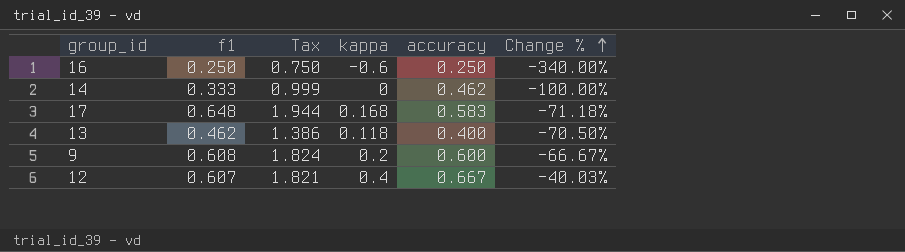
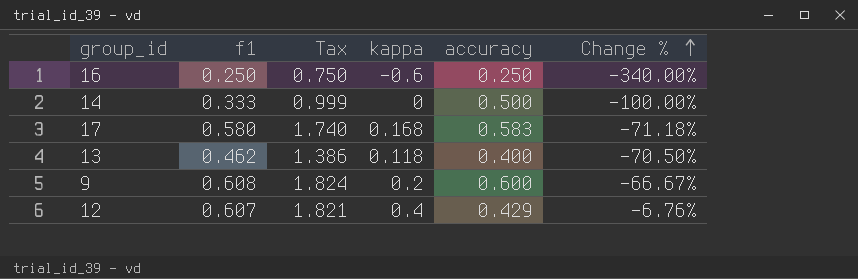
14 | accuracy: 0.462 -> 0.500
17 | f1: 0.648 -> 0.580
17 | Tax: 1.944 -> 1.740
12 | accuracy: 0.667 -> 0.429
12 | Change %: -40.03% -> -6.76%

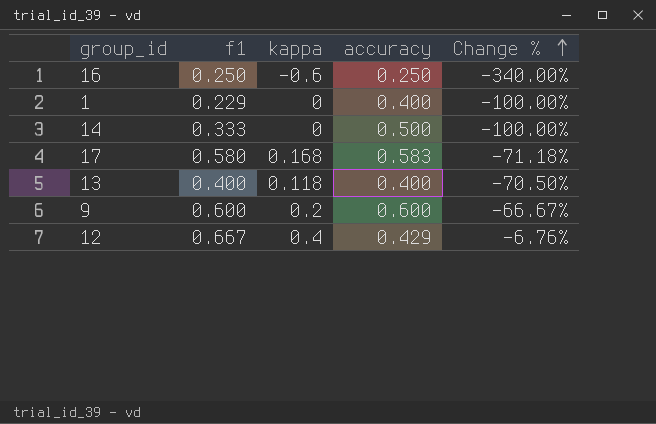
column Tax | formula: [f1] * 3 -> none
row 1: none -> 0.229 | 0 | 0.400 | -100.00%
13 | f1: 0.462 -> 0.400
9 | f1: 0.608 -> 0.600
12 | f1: 0.607 -> 0.667

